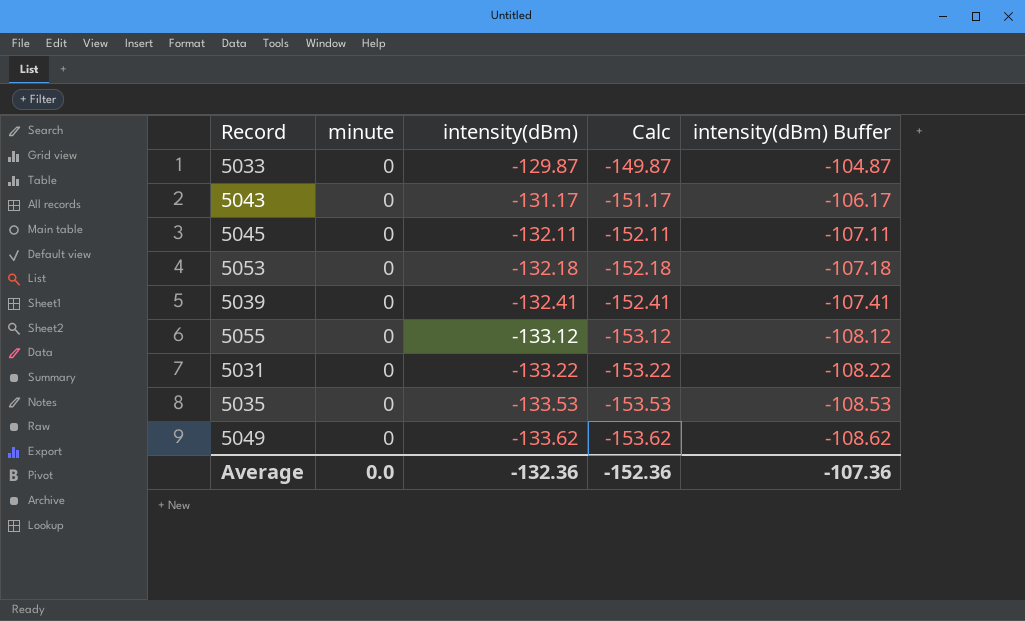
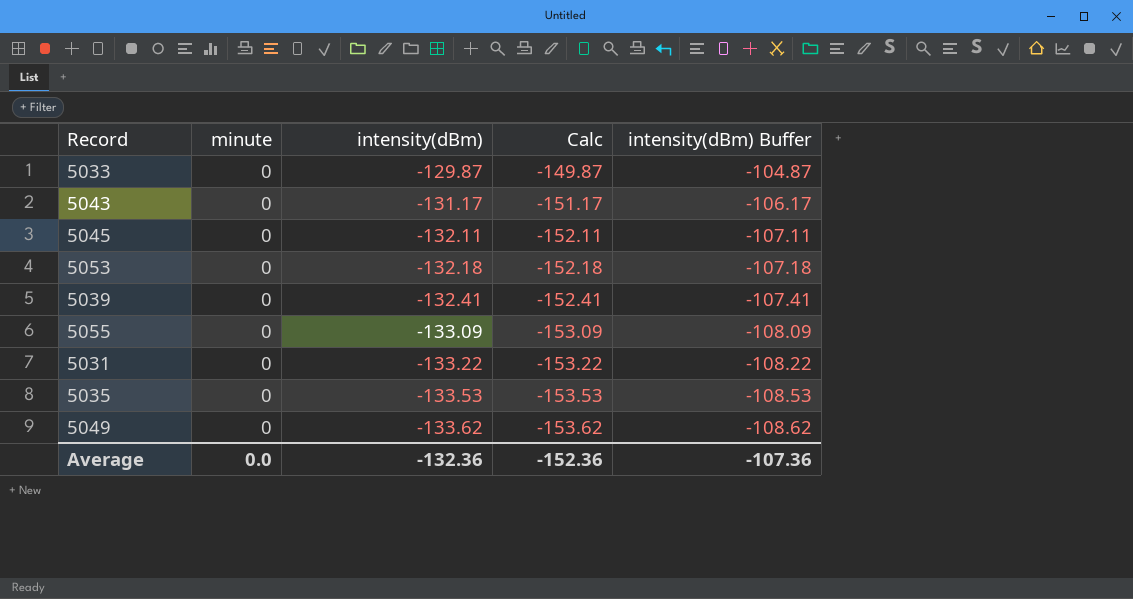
5055 | intensity(dBm): -133.12 -> -133.09
5055 | Calc: -153.12 -> -153.09
5055 | intensity(dBm) Buffer: -108.12 -> -108.09

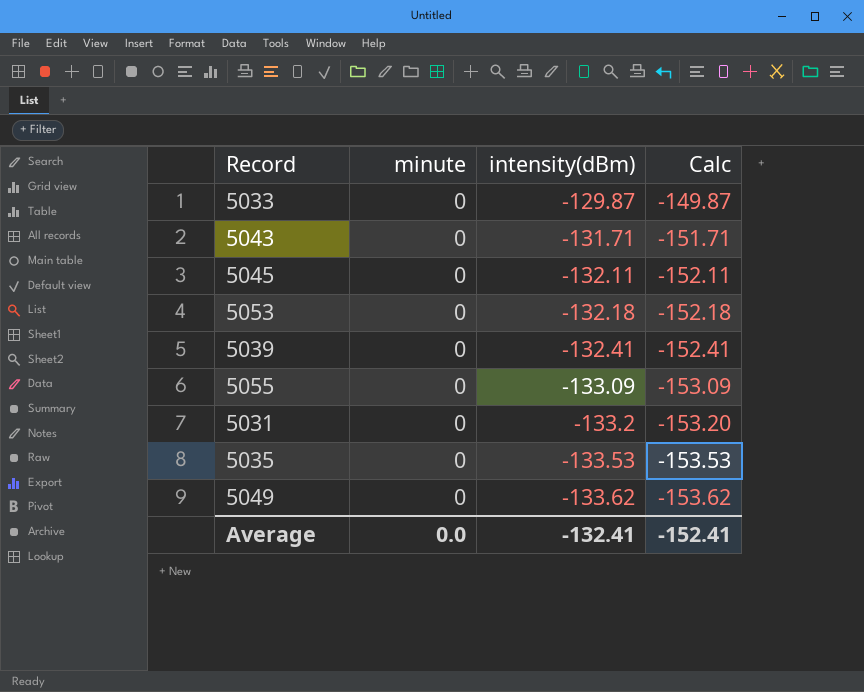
column intensity(dBm) Buffer | formula: [intensity(dBm)] + 25 -> none
5043 | intensity(dBm): -131.17 -> -131.71
5043 | Calc: -151.17 -> -151.71
5031 | intensity(dBm): -133.22 -> -133.2
5031 | Calc: -153.22 -> -153.20
Average | intensity(dBm): -132.36 -> -132.41
Average | Calc: -152.36 -> -152.41

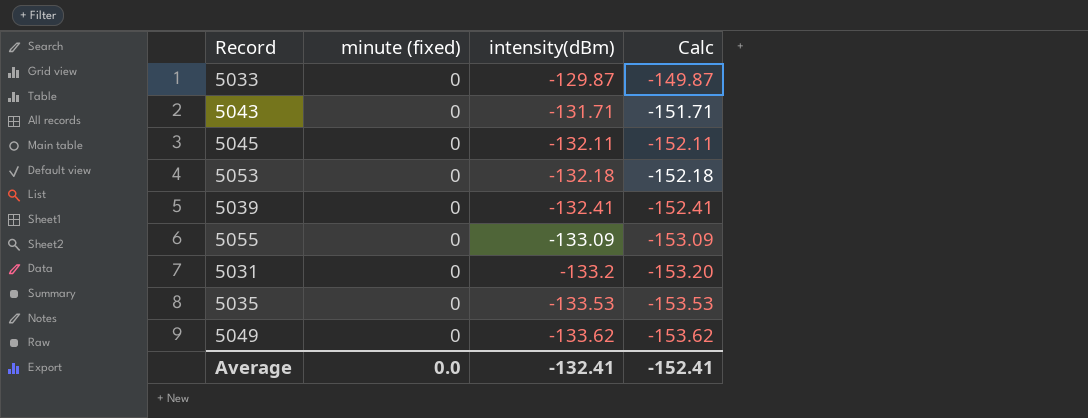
column name: minute -> minute (fixed)

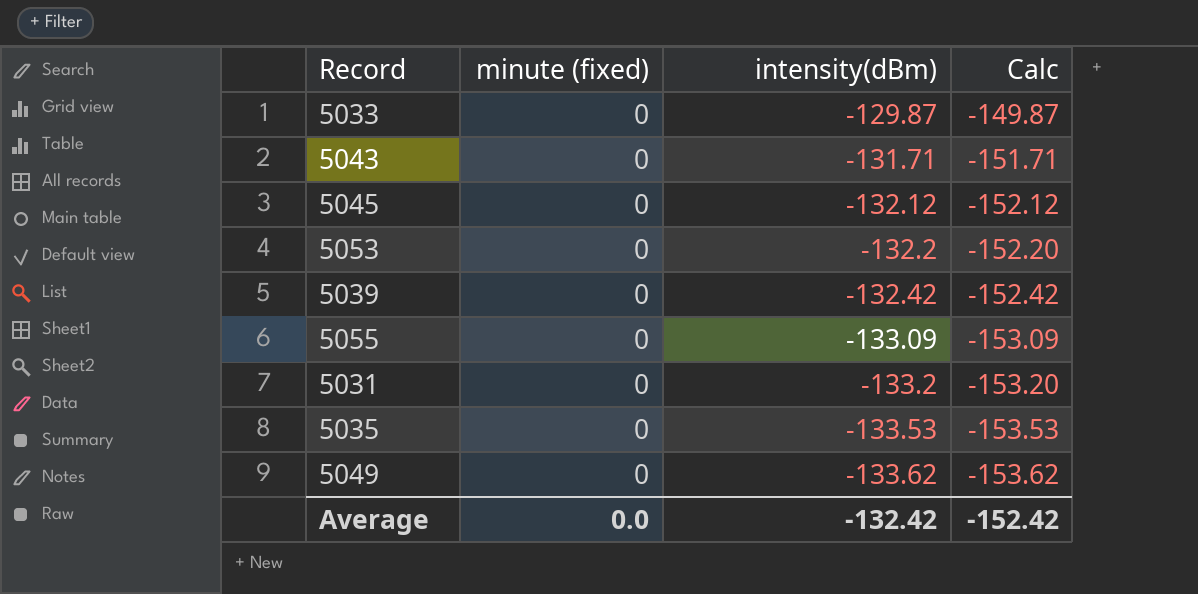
5045 | intensity(dBm): -132.11 -> -132.12
5045 | Calc: -152.11 -> -152.12
5053 | intensity(dBm): -132.18 -> -132.2
5053 | Calc: -152.18 -> -152.20
5039 | intensity(dBm): -132.41 -> -132.42
5039 | Calc: -152.41 -> -152.42
Average | intensity(dBm): -132.41 -> -132.42
Average | Calc: -152.41 -> -152.42

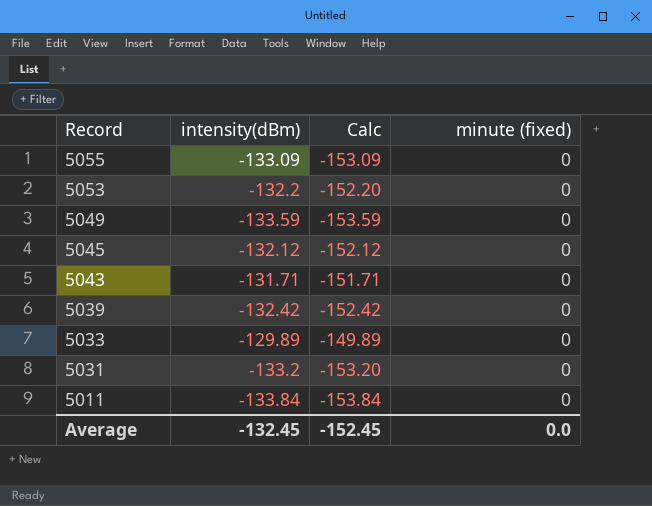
row order: intensity(dBm) descending -> Record descending
column minute (fixed) | position: 2 -> 4
row 5035: 0 | -133.53 | -153.53 -> none
5049 | intensity(dBm): -133.62 -> -133.59
5049 | Calc: -153.62 -> -153.59
5033 | intensity(dBm): -129.87 -> -129.89
5033 | Calc: -149.87 -> -149.89
row 5011: none -> -133.84 | -153.84 | 0
Average | intensity(dBm): -132.42 -> -132.45
Average | Calc: -152.42 -> -152.45

